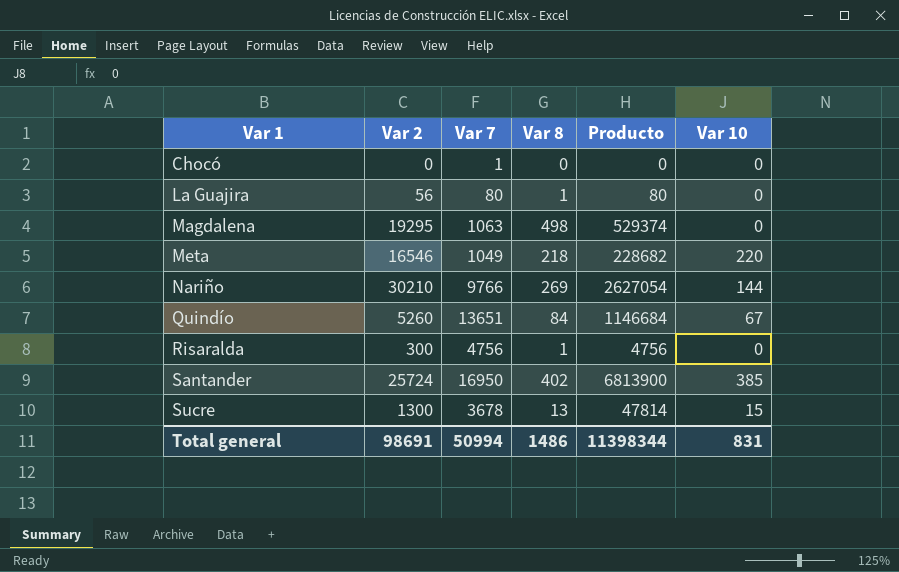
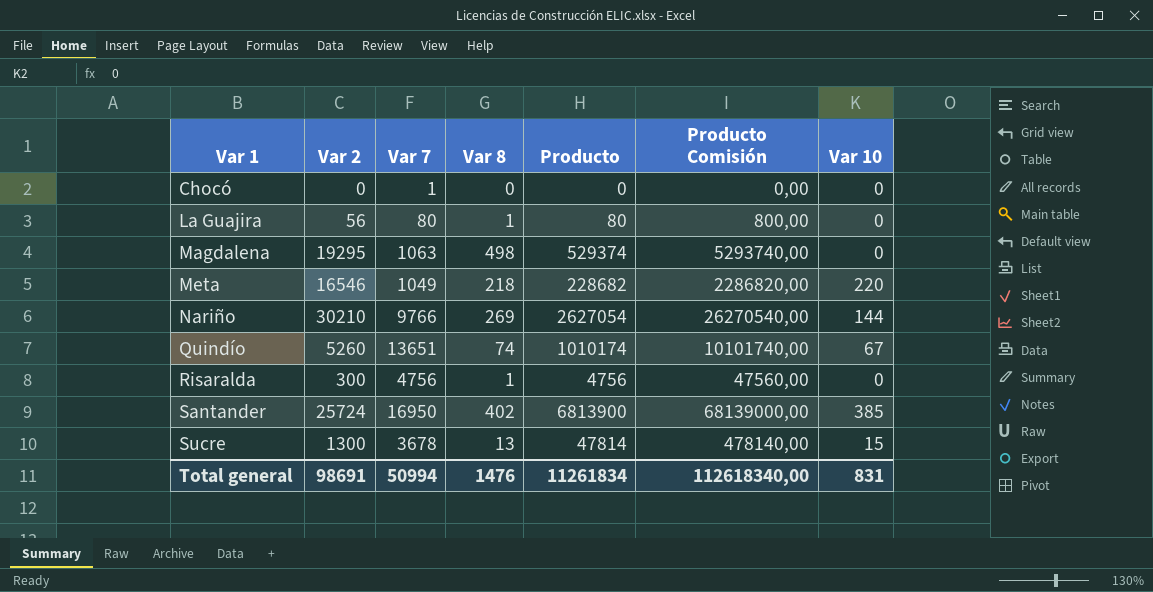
column Producto Comisión | formula: none -> [Producto] * 10
Quindío | Var 8: 84 -> 74
Quindío | Producto: 1146684 -> 1010174
Total general | Var 8: 1486 -> 1476
Total general | Producto: 11398344 -> 11261834

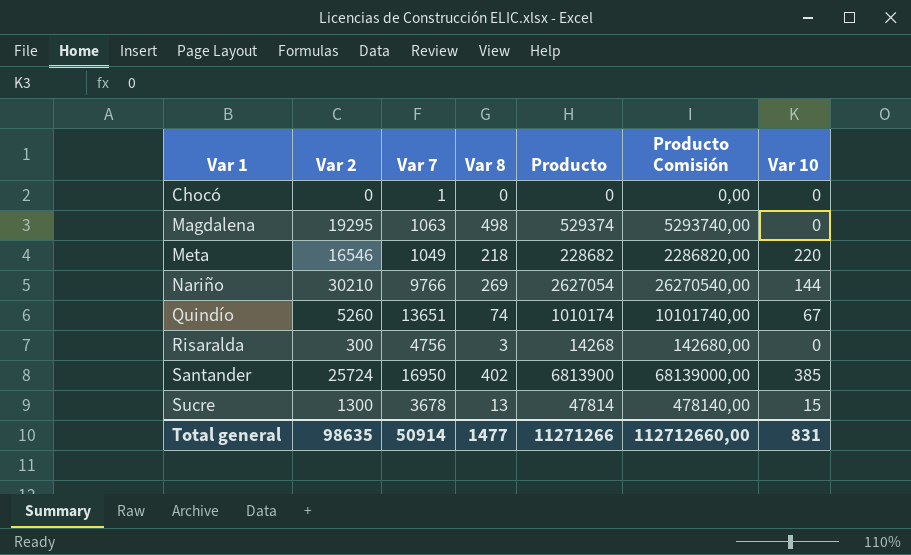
row La Guajira: 56 | 80 | 1 | 80 | 800,00 | 0 -> none
Risaralda | Var 8: 1 -> 3
Risaralda | Producto: 4756 -> 14268
Risaralda | Producto Comisión: 47560,00 -> 142680,00
Total general | Var 2: 98691 -> 98635
Total general | Var 7: 50994 -> 50914
Total general | Var 8: 1476 -> 1477
Total general | Producto: 11261834 -> 11271266
Total general | Producto Comisión: 112618340,00 -> 112712660,00

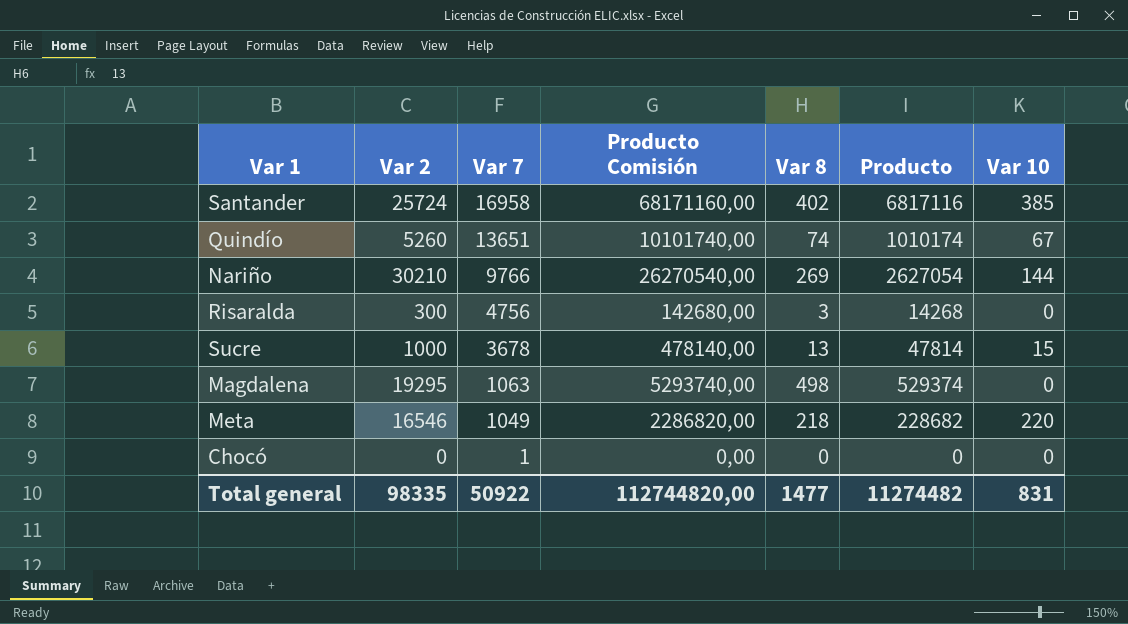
row order: Var 1 ascending -> Var 7 descending
column Producto Comisión | position: 6 -> 4
Santander | Var 7: 16950 -> 16958
Santander | Producto Comisión: 68139000,00 -> 68171160,00
Santander | Producto: 6813900 -> 6817116
Sucre | Var 2: 1300 -> 1000
Total general | Var 2: 98635 -> 98335
Total general | Var 7: 50914 -> 50922
Total general | Producto Comisión: 112712660,00 -> 112744820,00
Total general | Producto: 11271266 -> 11274482

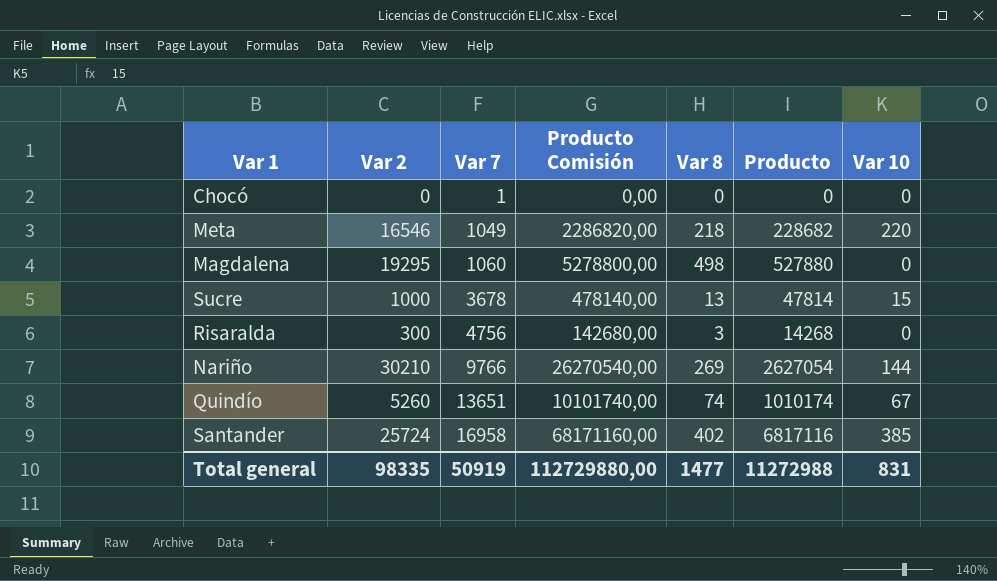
row order: Var 7 descending -> Var 7 ascending
Magdalena | Var 7: 1063 -> 1060
Magdalena | Producto Comisión: 5293740,00 -> 5278800,00
Magdalena | Producto: 529374 -> 527880
Total general | Var 7: 50922 -> 50919
Total general | Producto Comisión: 112744820,00 -> 112729880,00
Total general | Producto: 11274482 -> 11272988

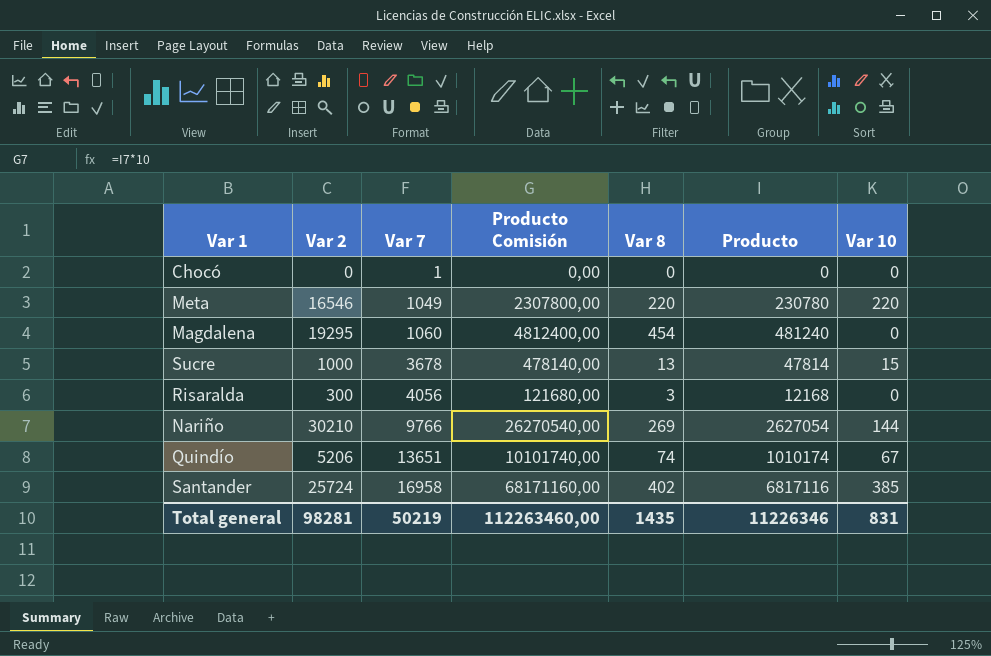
Meta | Producto Comisión: 2286820,00 -> 2307800,00
Meta | Var 8: 218 -> 220
Meta | Producto: 228682 -> 230780
Magdalena | Producto Comisión: 5278800,00 -> 4812400,00
Magdalena | Var 8: 498 -> 454
Magdalena | Producto: 527880 -> 481240
Risaralda | Var 7: 4756 -> 4056
Risaralda | Producto Comisión: 142680,00 -> 121680,00
Risaralda | Producto: 14268 -> 12168
Quindío | Var 2: 5260 -> 5206
Total general | Var 2: 98335 -> 98281
Total general | Var 7: 50919 -> 50219
Total general | Producto Comisión: 112729880,00 -> 112263460,00
Total general | Var 8: 1477 -> 1435
Total general | Producto: 11272988 -> 11226346

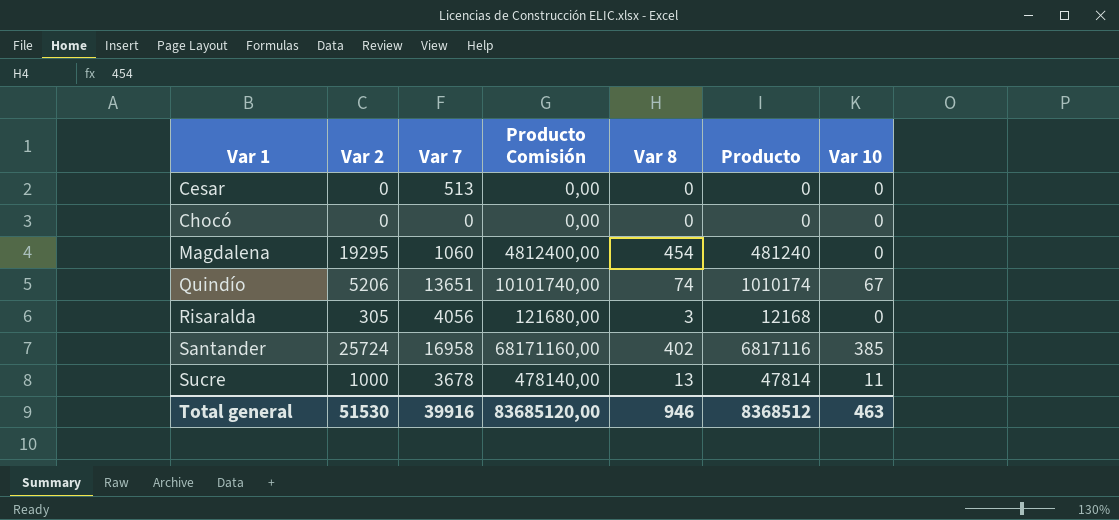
row order: Var 7 ascending -> Var 1 ascending
row Meta: 16546 | 1049 | 2307800,00 | 220 | 230780 | 220 -> none
row Nariño: 30210 | 9766 | 26270540,00 | 269 | 2627054 | 144 -> none
row Cesar: none -> 0 | 513 | 0,00 | 0 | 0 | 0
Chocó | Var 7: 1 -> 0
Risaralda | Var 2: 300 -> 305
Sucre | Var 10: 15 -> 11
Total general | Var 2: 98281 -> 51530
Total general | Var 7: 50219 -> 39916
Total general | Producto Comisión: 112263460,00 -> 83685120,00
Total general | Var 8: 1435 -> 946
Total general | Producto: 11226346 -> 8368512
Total general | Var 10: 831 -> 463

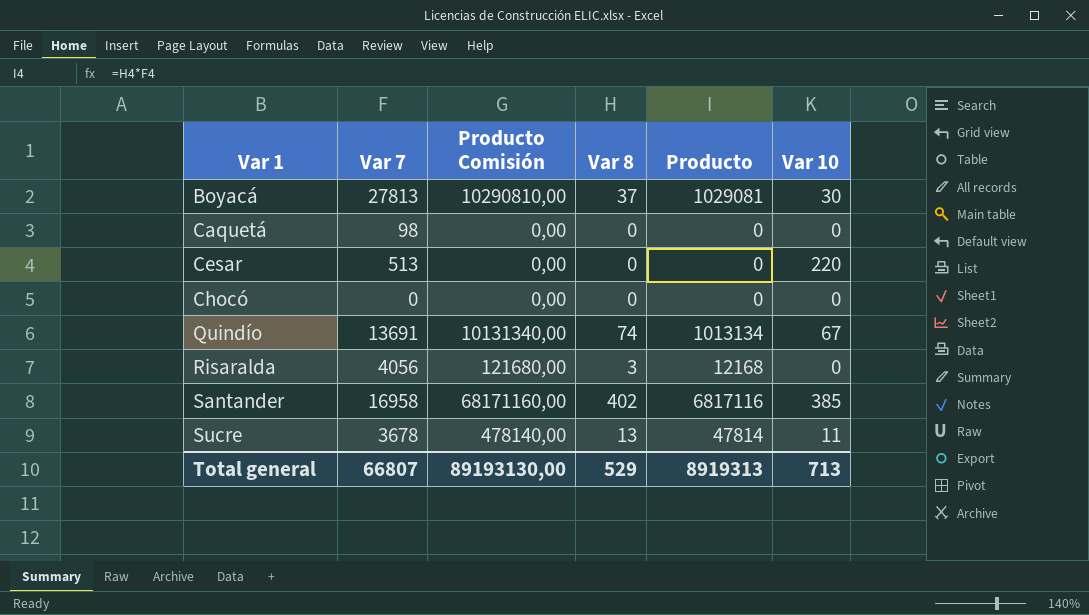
column Var 2 | position: 2 -> none
row Magdalena: 19295 | 1060 | 4812400,00 | 454 | 481240 | 0 -> none
row Boyacá: none -> 27813 | 10290810,00 | 37 | 1029081 | 30
row Caquetá: none -> 98 | 0,00 | 0 | 0 | 0
Cesar | Var 10: 0 -> 220
Quindío | Var 7: 13651 -> 13691
Quindío | Producto Comisión: 10101740,00 -> 10131340,00
Quindío | Producto: 1010174 -> 1013134
Total general | Var 7: 39916 -> 66807
Total general | Producto Comisión: 83685120,00 -> 89193130,00
Total general | Var 8: 946 -> 529
Total general | Producto: 8368512 -> 8919313
Total general | Var 10: 463 -> 713

